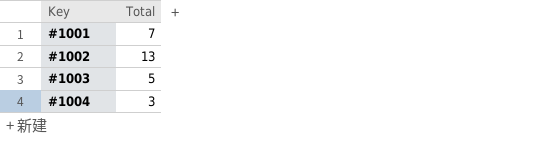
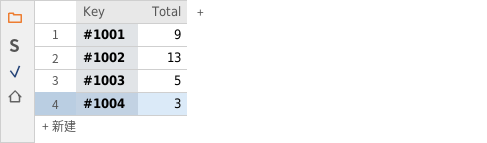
#1001 | Total: 7 -> 9

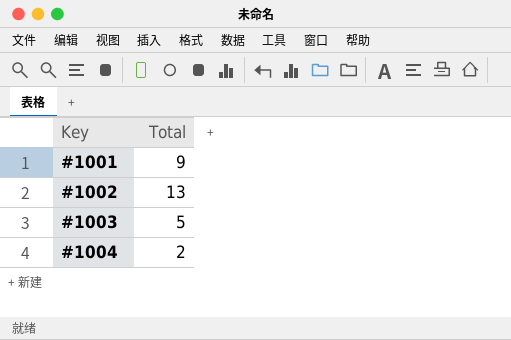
#1004 | Total: 3 -> 2

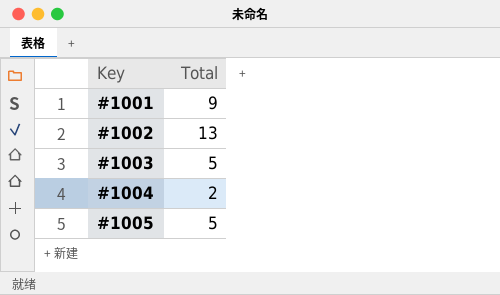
row #1005: none -> 5

